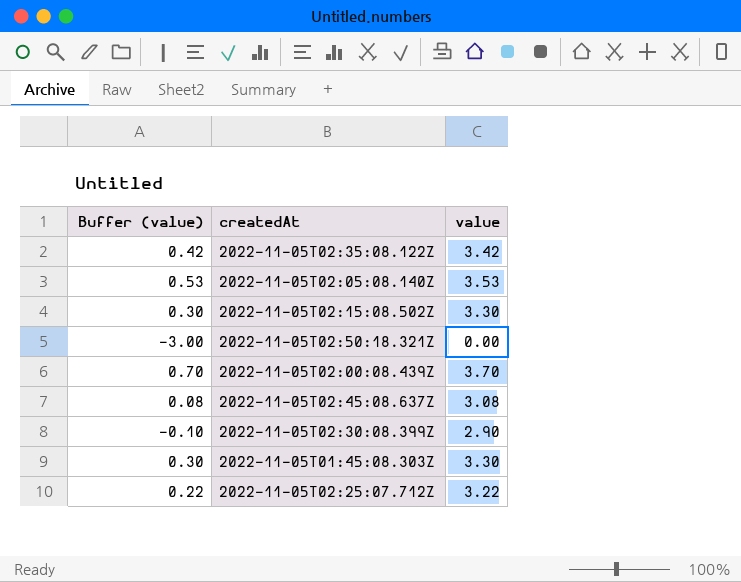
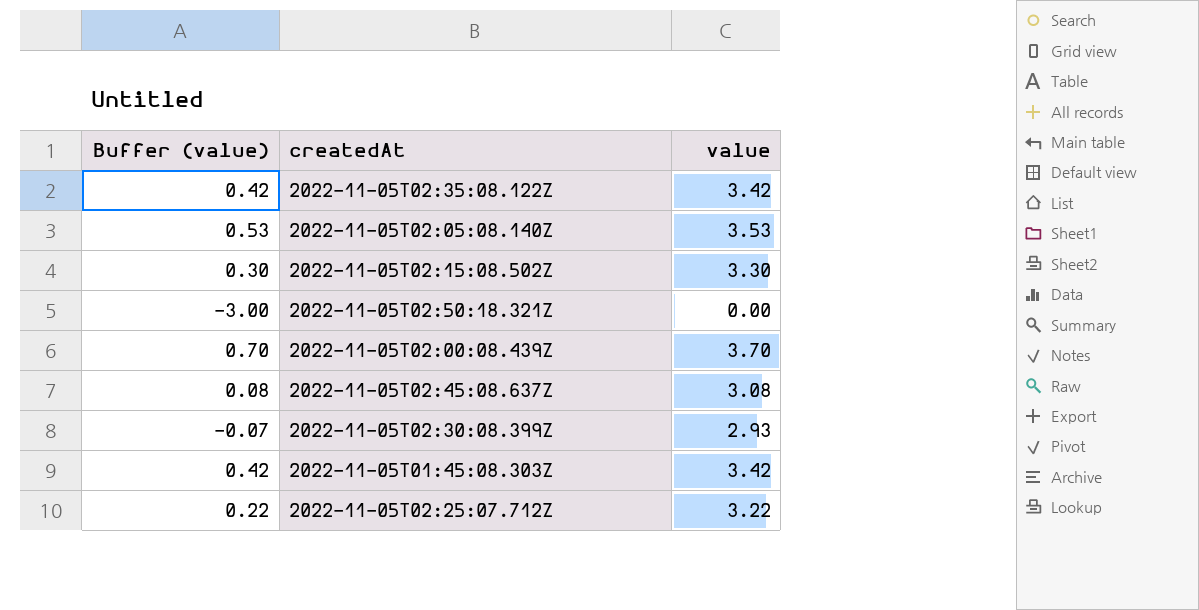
2022-11-05T02:30:08.399Z | Buffer (value): -0.10 -> -0.07
2022-11-05T02:30:08.399Z | value: 2.90 -> 2.93
2022-11-05T01:45:08.303Z | Buffer (value): 0.30 -> 0.42
2022-11-05T01:45:08.303Z | value: 3.30 -> 3.42

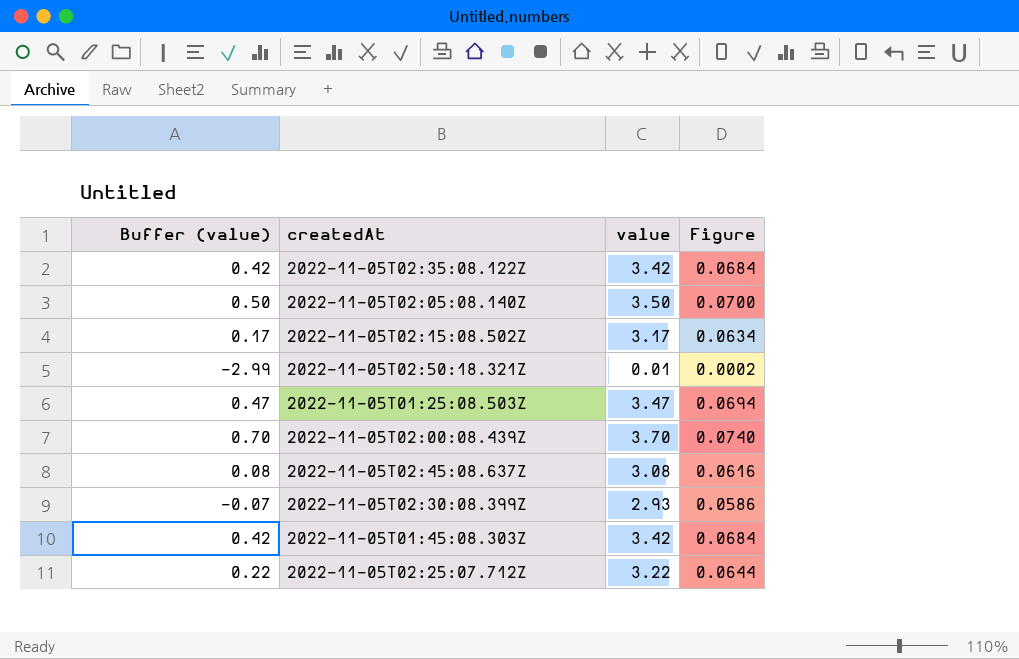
column Figure | formula: none -> [value] * 0.02
2022-11-05T02:05:08.140Z | Buffer (value): 0.53 -> 0.50
2022-11-05T02:05:08.140Z | value: 3.53 -> 3.50
2022-11-05T02:15:08.502Z | Buffer (value): 0.30 -> 0.17
2022-11-05T02:15:08.502Z | value: 3.30 -> 3.17
2022-11-05T02:50:18.321Z | Buffer (value): -3.00 -> -2.99
2022-11-05T02:50:18.321Z | value: 0.00 -> 0.01
row 2022-11-05T01:25:08.503Z: none -> 0.47 | 3.47 | 0.0694

